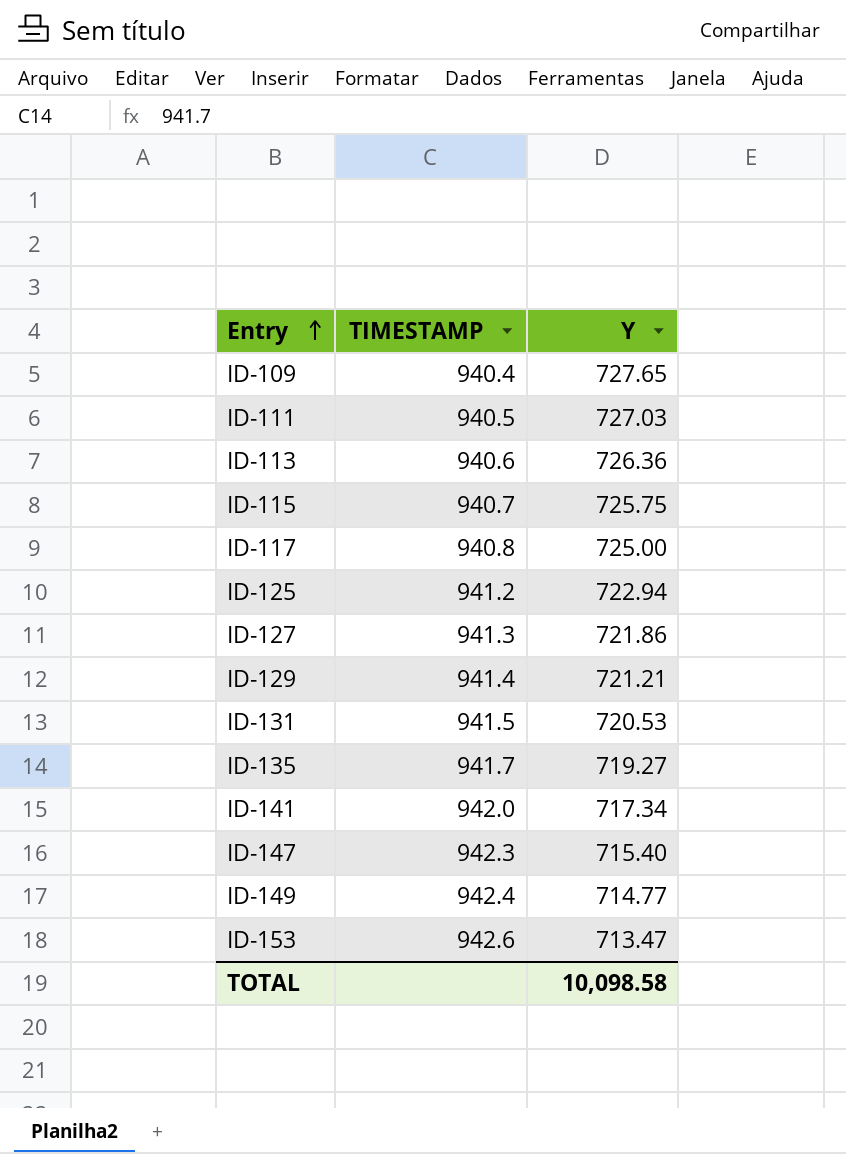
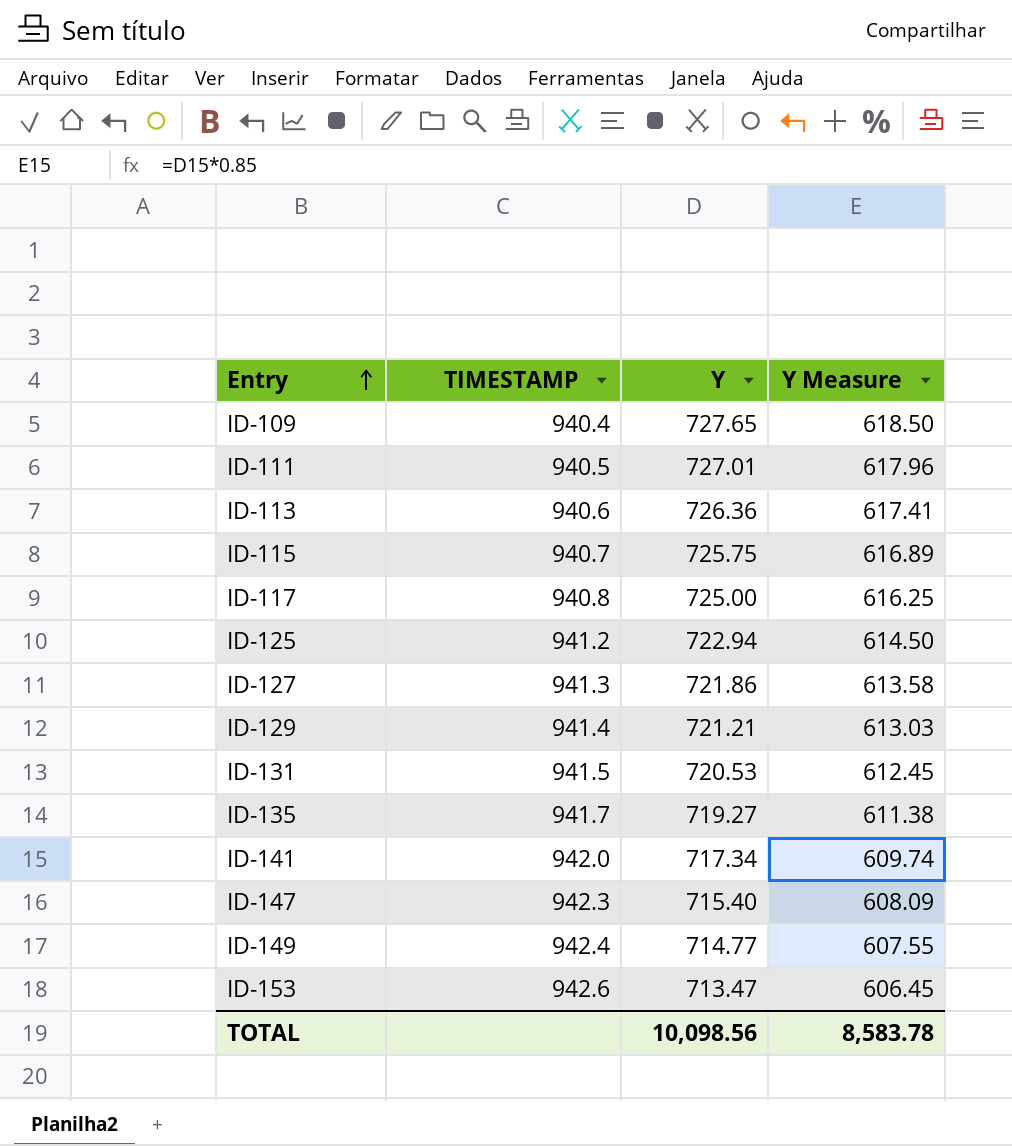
column Y Measure | formula: none -> [Y] * 0.85
ID-111 | Y: 727.03 -> 727.01
TOTAL | Y: 10,098.58 -> 10,098.56

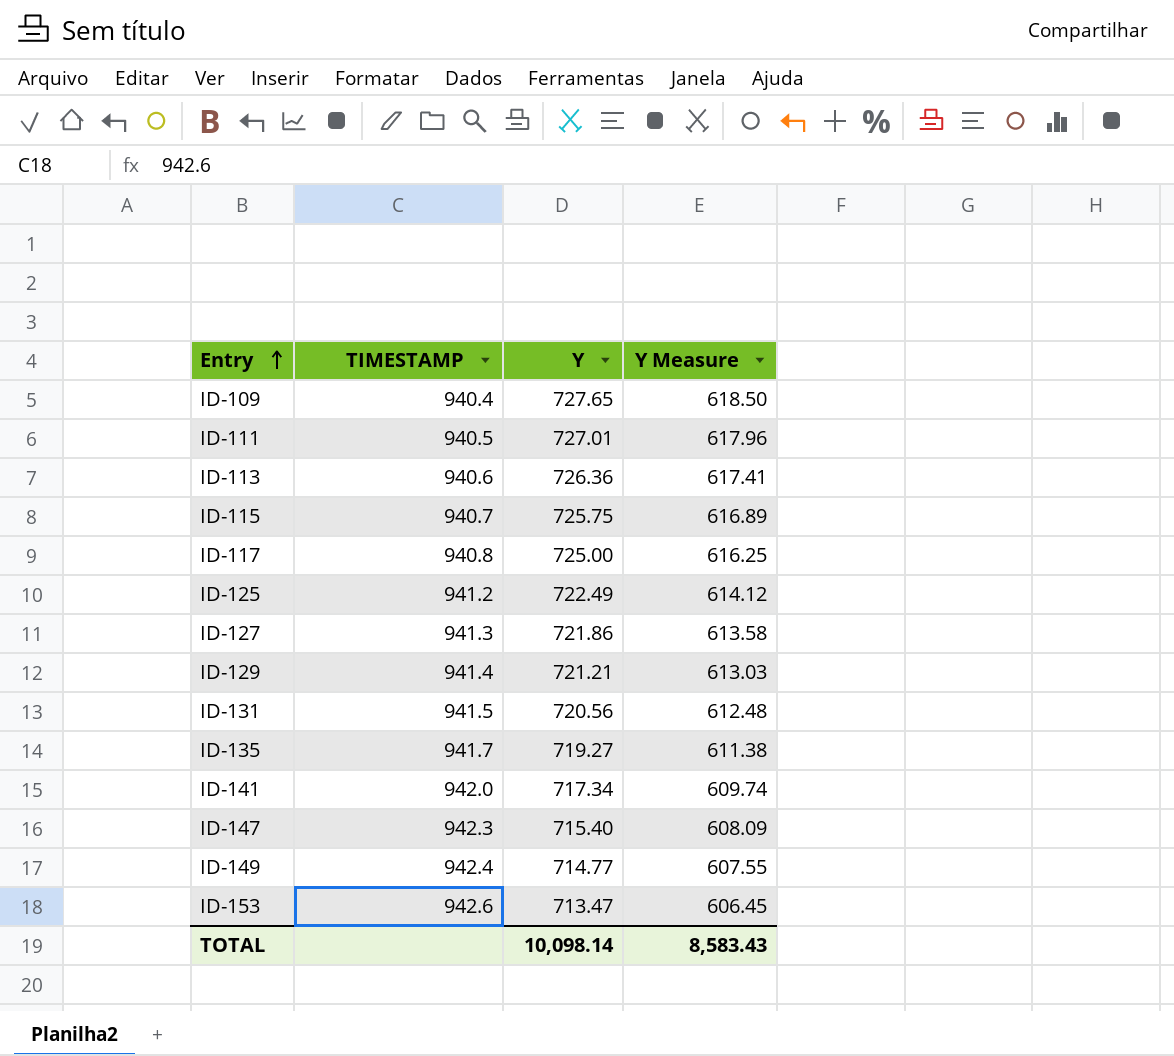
ID-125 | Y: 722.94 -> 722.49
ID-125 | Y Measure: 614.50 -> 614.12
ID-131 | Y: 720.53 -> 720.56
ID-131 | Y Measure: 612.45 -> 612.48
TOTAL | Y: 10,098.56 -> 10,098.14
TOTAL | Y Measure: 8,583.78 -> 8,583.43

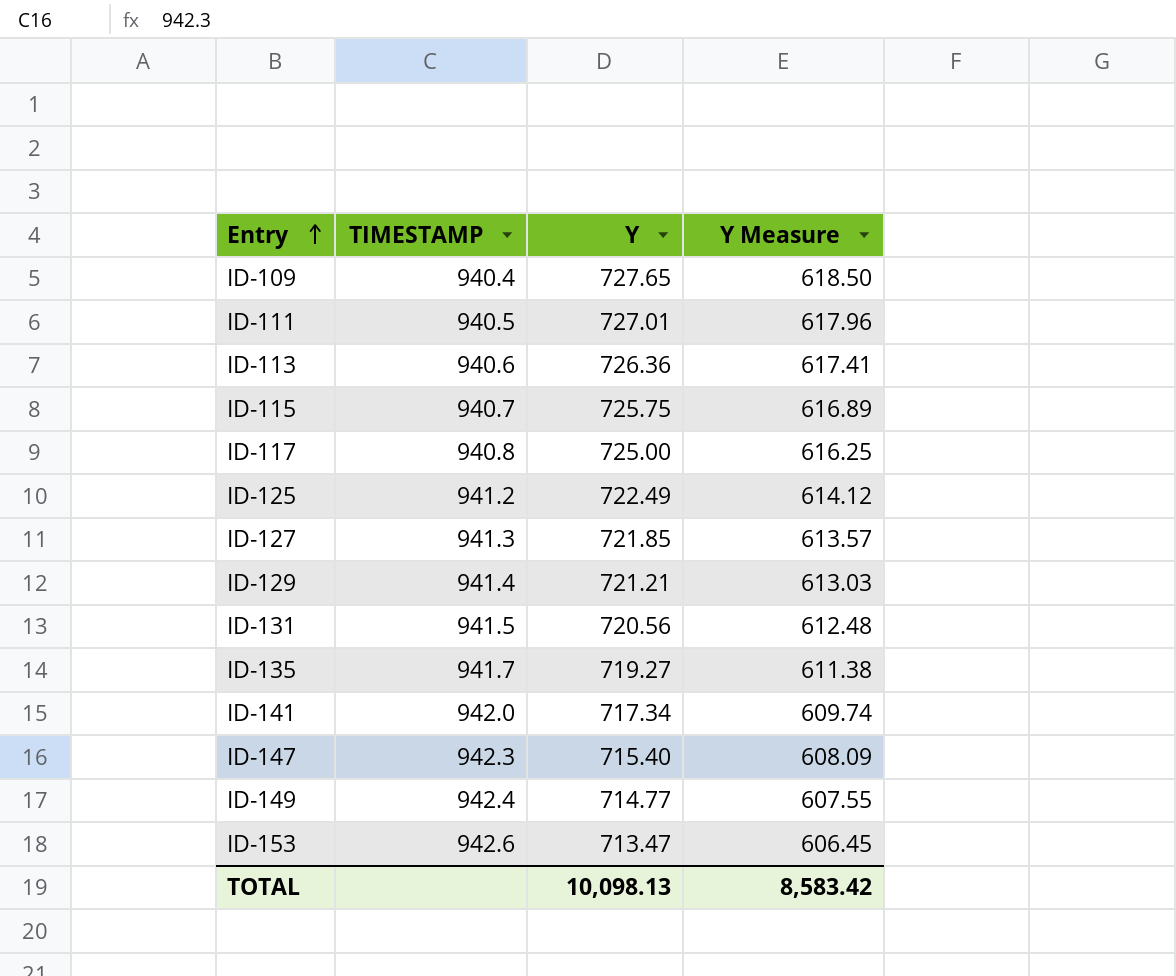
ID-127 | Y: 721.86 -> 721.85
ID-127 | Y Measure: 613.58 -> 613.57
TOTAL | Y: 10,098.14 -> 10,098.13
TOTAL | Y Measure: 8,583.43 -> 8,583.42

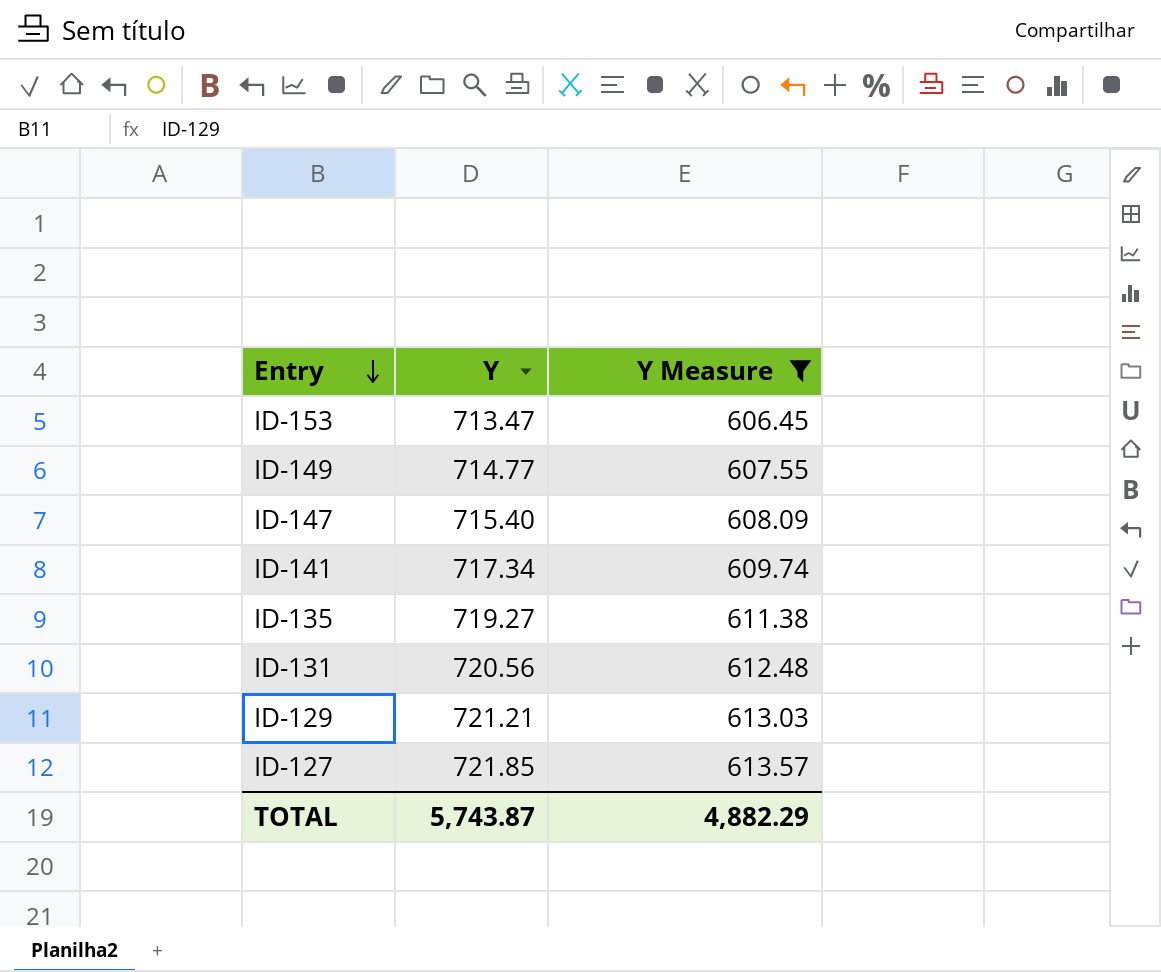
filter: none -> Y Measure <= 613.57
row order: Entry ascending -> Entry descending
column TIMESTAMP | position: 2 -> none
TOTAL | Y: 10,098.13 -> 5,743.87
TOTAL | Y Measure: 8,583.42 -> 4,882.29

